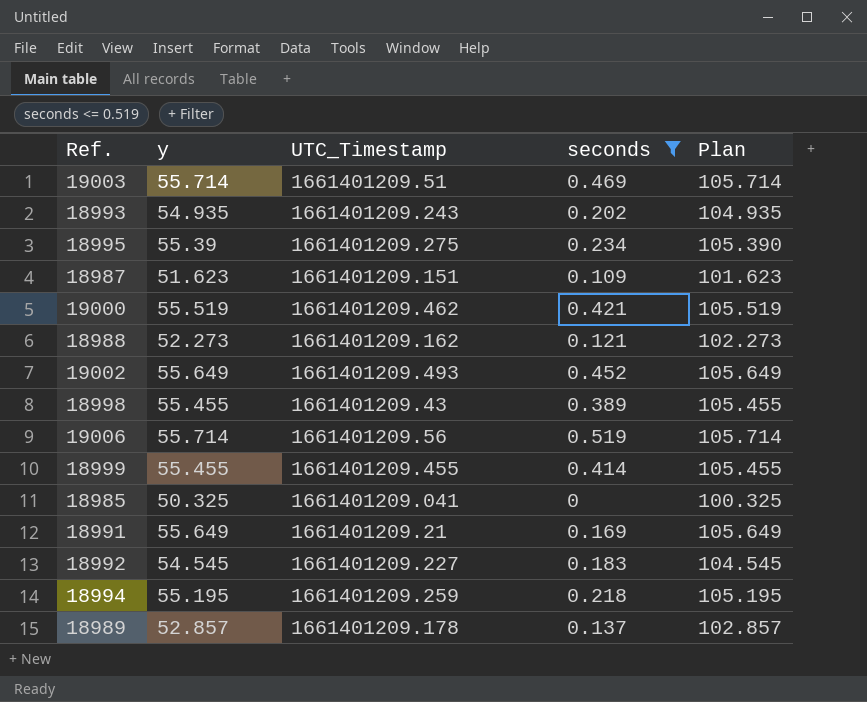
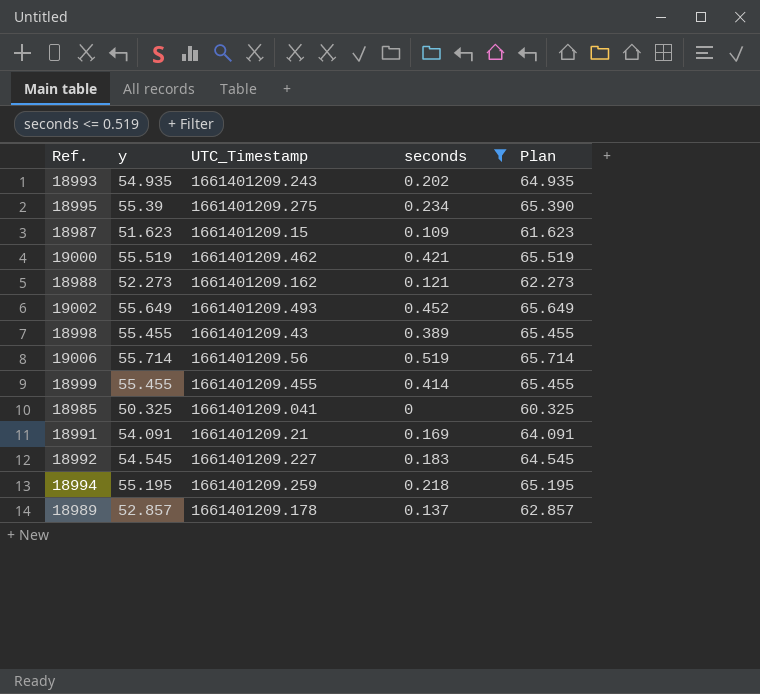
column Plan | formula: [y] + 50 -> [y] + 10
row 19003: 55.714 | 1661401209.51 | 0.469 | 105.714 -> none
18987 | UTC_Timestamp: 1661401209.151 -> 1661401209.15
18991 | y: 55.649 -> 54.091

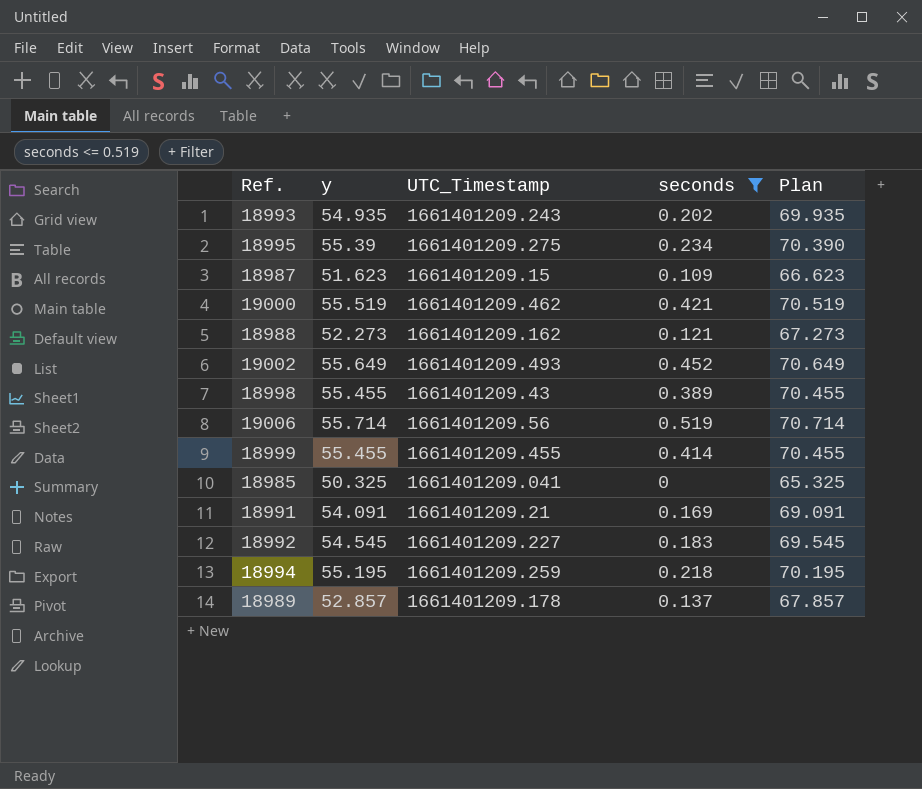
column Plan | formula: [y] + 10 -> [y] + 15

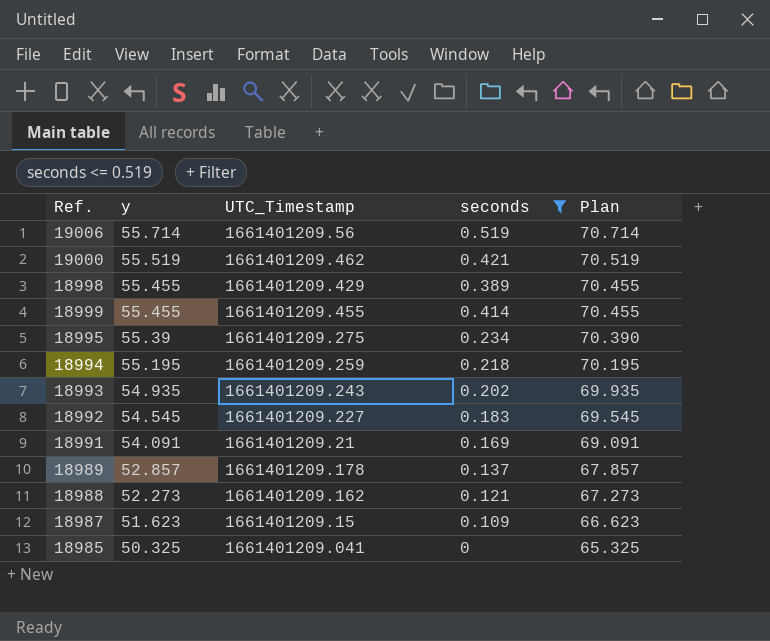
row order: none -> y descending
row 19002: 55.649 | 1661401209.493 | 0.452 | 70.649 -> none
18998 | UTC_Timestamp: 1661401209.43 -> 1661401209.429

